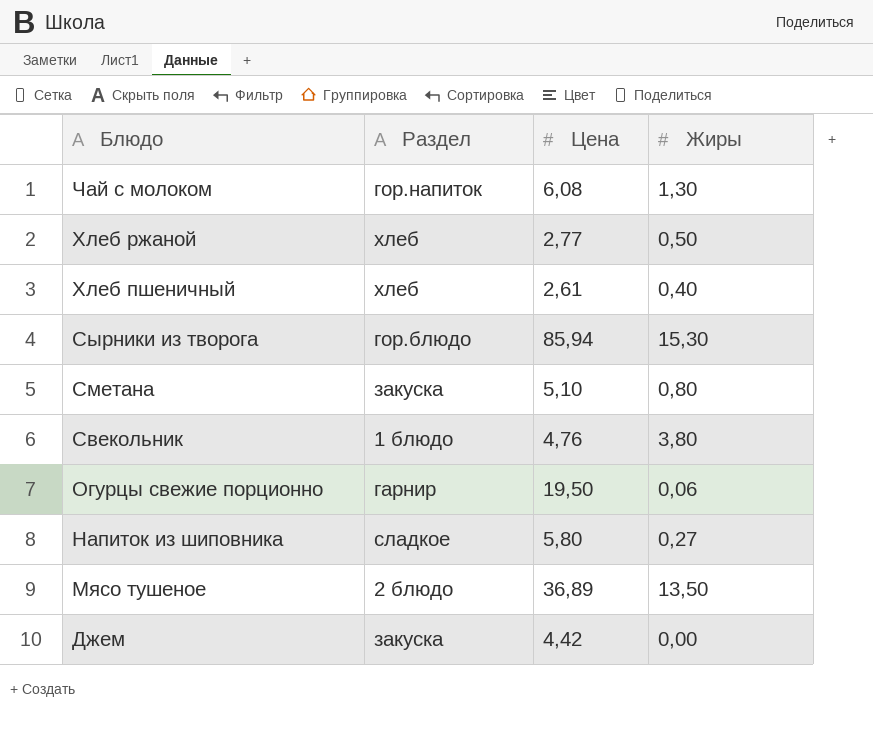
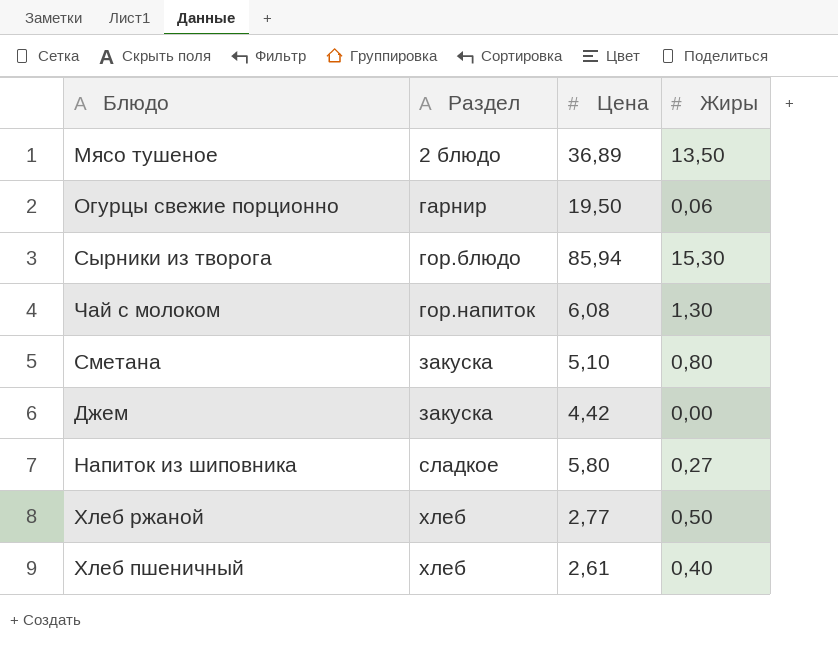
row order: Блюдо descending -> Раздел ascending
row Свекольник: 1 блюдо | 4,76 | 3,80 -> none

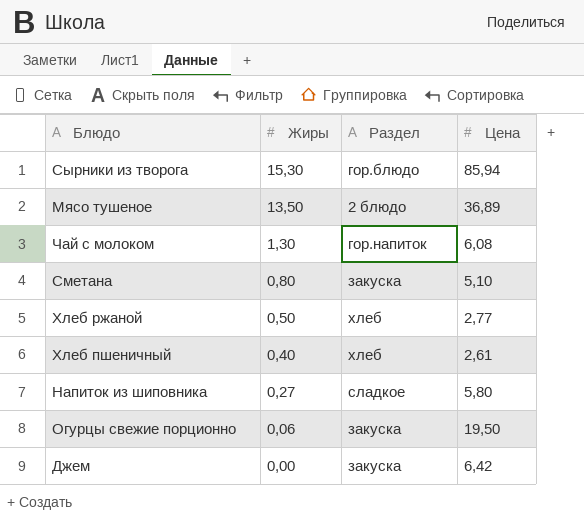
row order: Раздел ascending -> Жиры descending
column Жиры | position: 4 -> 2
Огурцы свежие порционно | Раздел: гарнир -> закуска
Джем | Цена: 4,42 -> 6,42

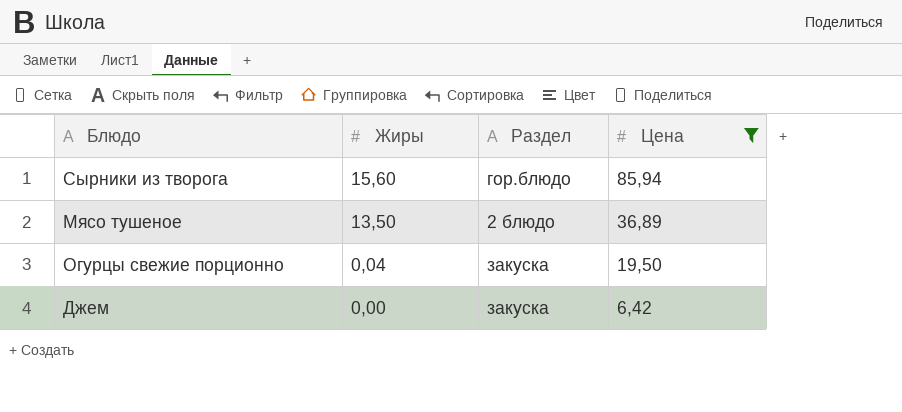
filter: none -> Цена >= 6,42
Сырники из творога | Жиры: 15,30 -> 15,60
Огурцы свежие порционно | Жиры: 0,06 -> 0,04

